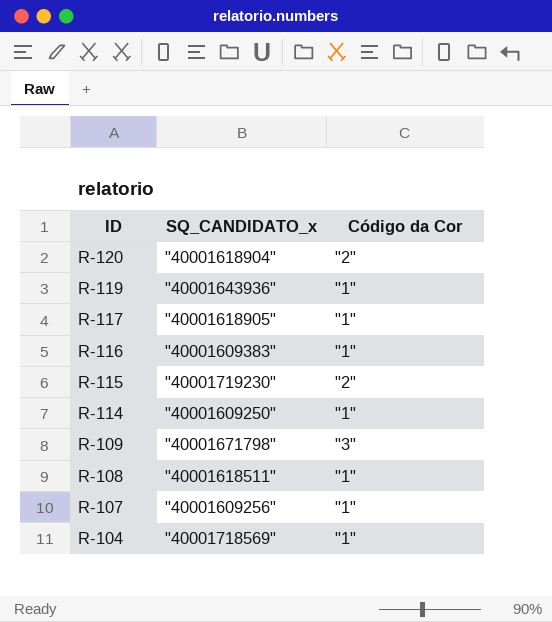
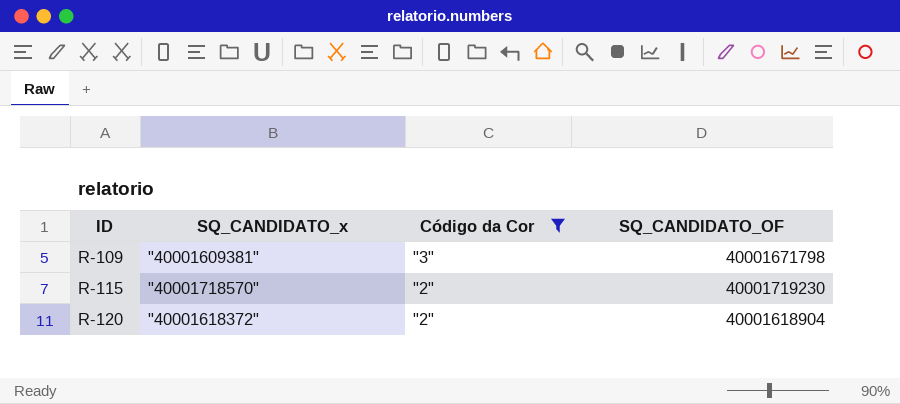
filter: none -> Código da Cor != "1"
row order: ID descending -> ID ascending
column SQ_CANDIDATO_OF | position: none -> 4
R-109 | SQ_CANDIDATO_x: "40001671798" -> "40001609381"
R-115 | SQ_CANDIDATO_x: "40001719230" -> "40001718570"
R-120 | SQ_CANDIDATO_x: "40001618904" -> "40001618372"

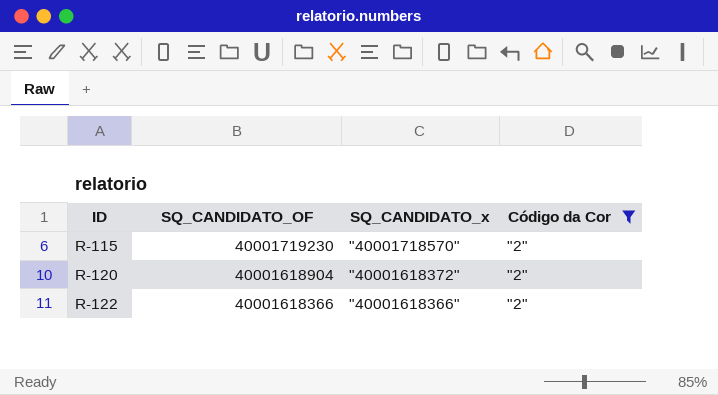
column SQ_CANDIDATO_OF | position: 4 -> 2
row R-109: "40001609381" | "3" | 40001671798 -> none
row R-122: none -> 40001618366 | "40001618366" | "2"

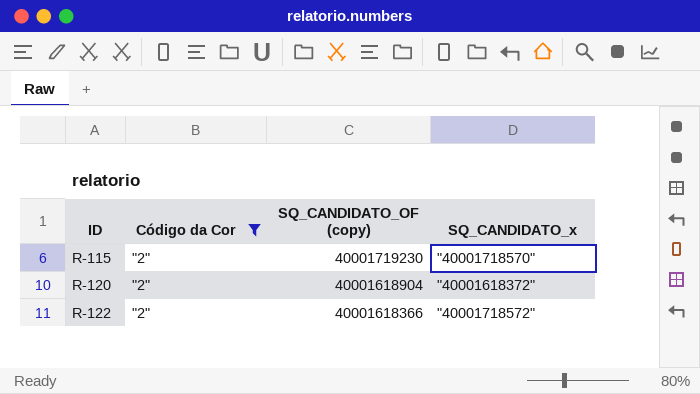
column Código da Cor | position: 4 -> 2
column name: SQ_CANDIDATO_OF -> SQ_CANDIDATO_OF (copy)
R-122 | SQ_CANDIDATO_x: "40001618366" -> "40001718572"

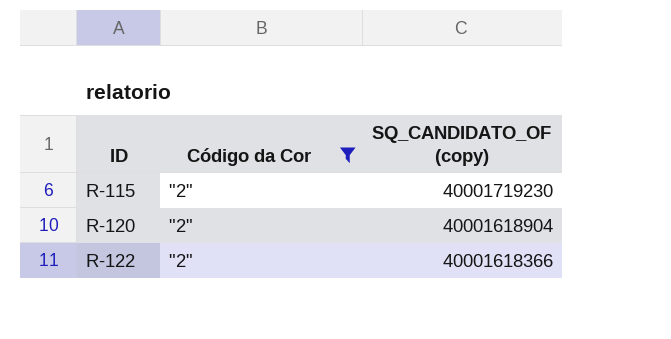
column SQ_CANDIDATO_x | position: 4 -> none

